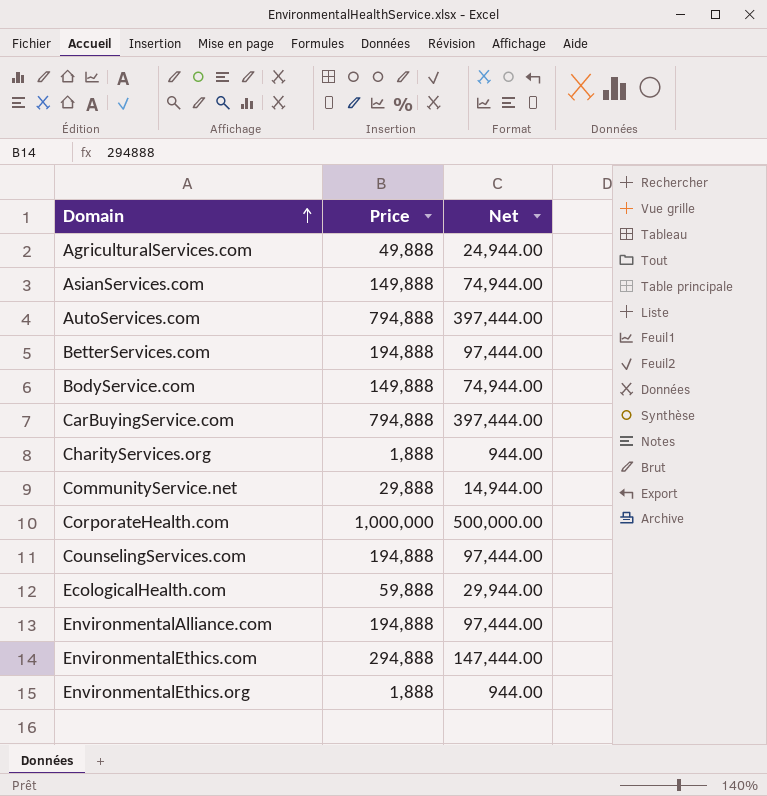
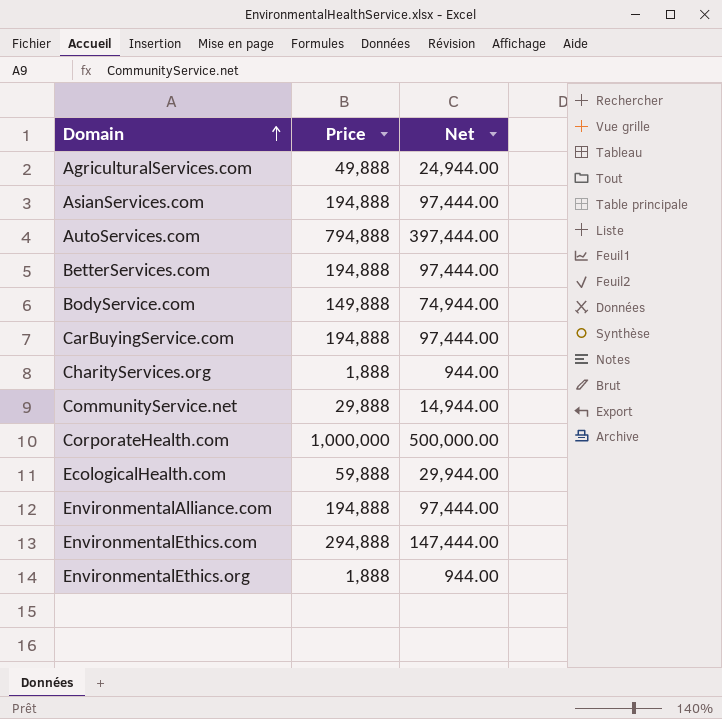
row CounselingServices.com: 194,888 | 97,444.00 -> none
AsianServices.com | Price: 149,888 -> 194,888
AsianServices.com | Net: 74,944.00 -> 97,444.00
CarBuyingService.com | Price: 794,888 -> 194,888
CarBuyingService.com | Net: 397,444.00 -> 97,444.00

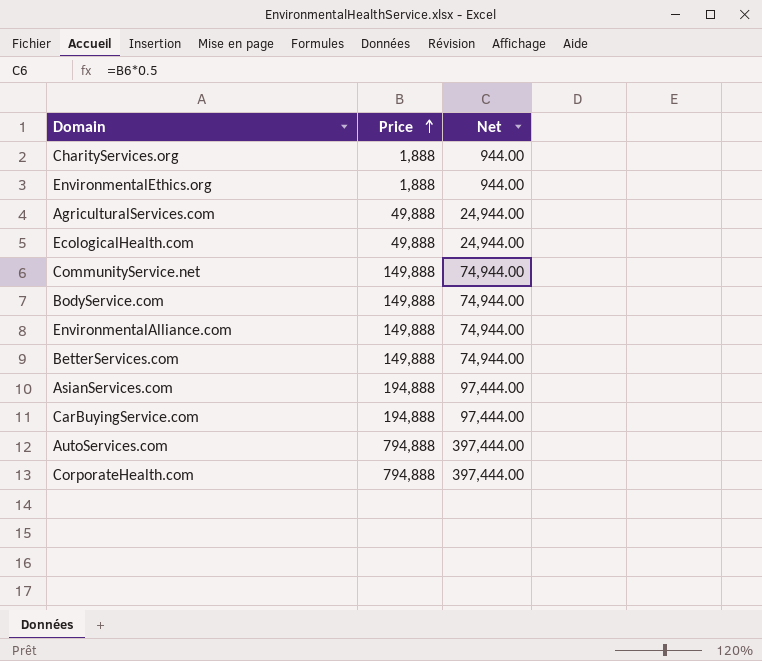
row order: Domain ascending -> Price ascending
row EnvironmentalEthics.com: 294,888 | 147,444.00 -> none
EcologicalHealth.com | Price: 59,888 -> 49,888
EcologicalHealth.com | Net: 29,944.00 -> 24,944.00
CommunityService.net | Price: 29,888 -> 149,888
CommunityService.net | Net: 14,944.00 -> 74,944.00
EnvironmentalAlliance.com | Price: 194,888 -> 149,888
EnvironmentalAlliance.com | Net: 97,444.00 -> 74,944.00
BetterServices.com | Price: 194,888 -> 149,888
BetterServices.com | Net: 97,444.00 -> 74,944.00
CorporateHealth.com | Price: 1,000,000 -> 794,888
CorporateHealth.com | Net: 500,000.00 -> 397,444.00

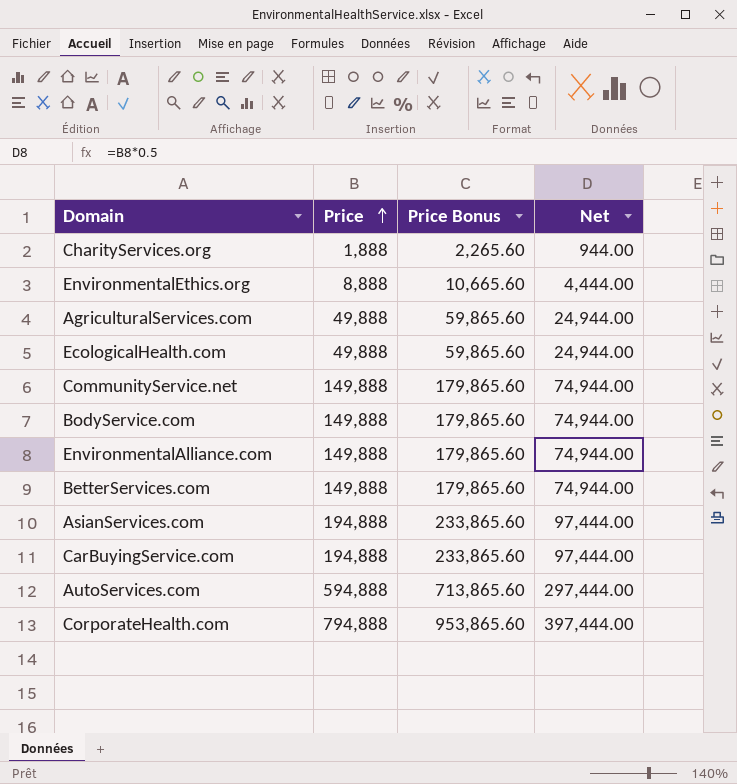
column Price Bonus | formula: none -> [Price] * 1.2
EnvironmentalEthics.org | Price: 1,888 -> 8,888
EnvironmentalEthics.org | Net: 944.00 -> 4,444.00
AutoServices.com | Price: 794,888 -> 594,888
AutoServices.com | Net: 397,444.00 -> 297,444.00

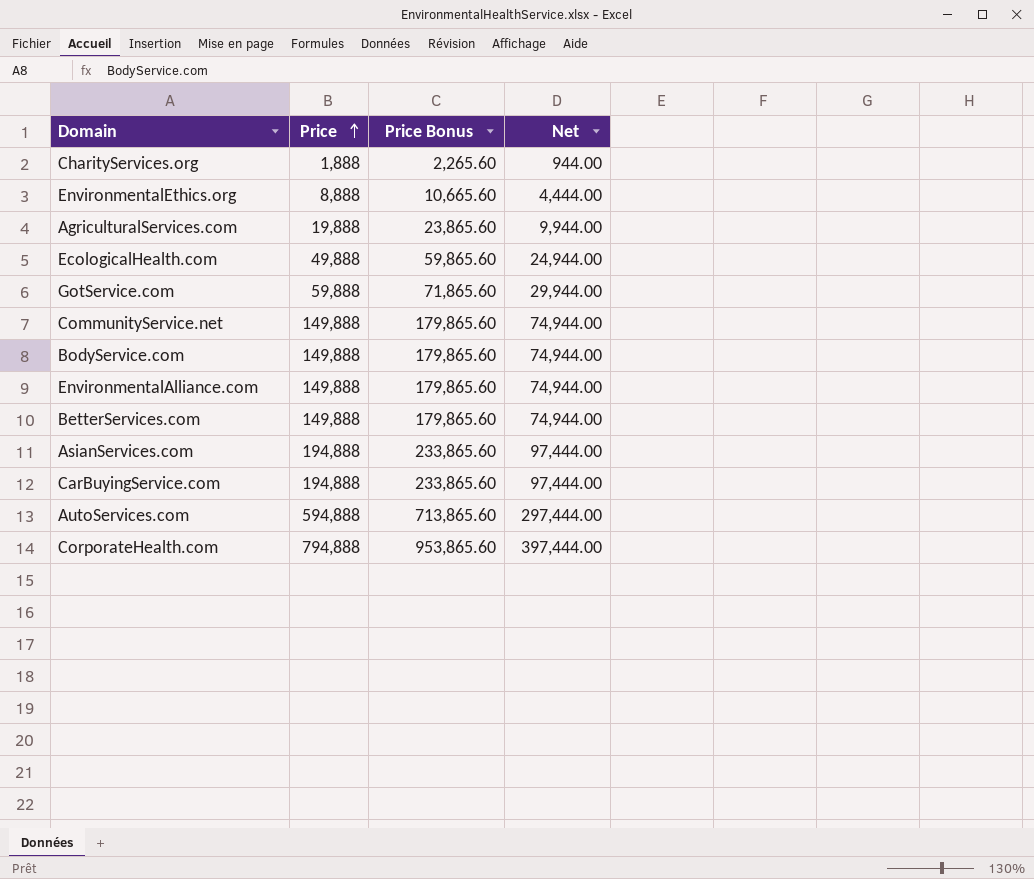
AgriculturalServices.com | Price: 49,888 -> 19,888
AgriculturalServices.com | Price Bonus: 59,865.60 -> 23,865.60
AgriculturalServices.com | Net: 24,944.00 -> 9,944.00
row GotService.com: none -> 59,888 | 71,865.60 | 29,944.00

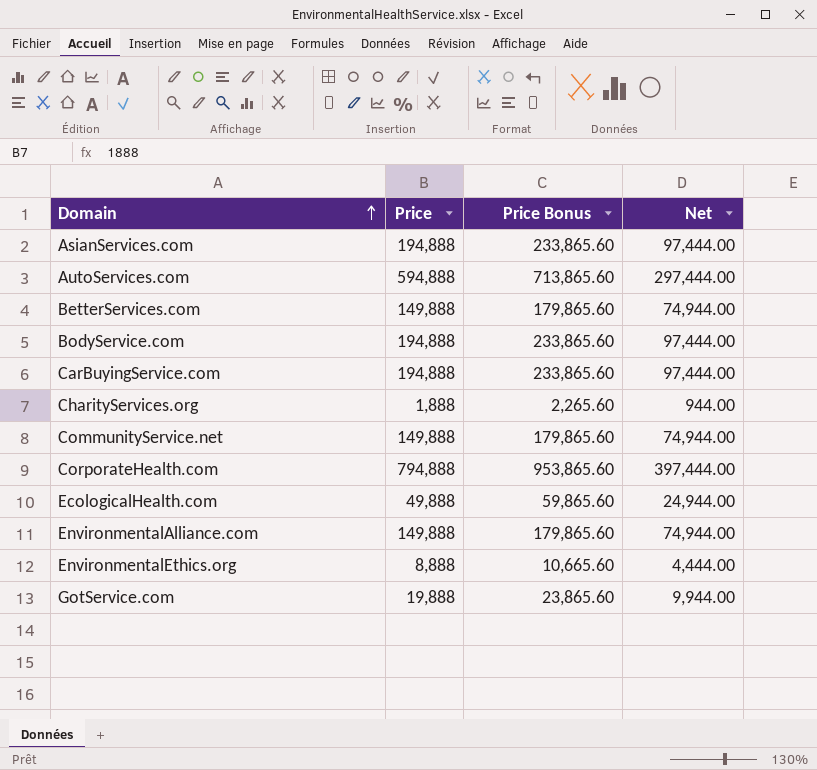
row order: Price ascending -> Domain ascending
row AgriculturalServices.com: 19,888 | 23,865.60 | 9,944.00 -> none
BodyService.com | Price: 149,888 -> 194,888
BodyService.com | Price Bonus: 179,865.60 -> 233,865.60
BodyService.com | Net: 74,944.00 -> 97,444.00
GotService.com | Price: 59,888 -> 19,888
GotService.com | Price Bonus: 71,865.60 -> 23,865.60
GotService.com | Net: 29,944.00 -> 9,944.00

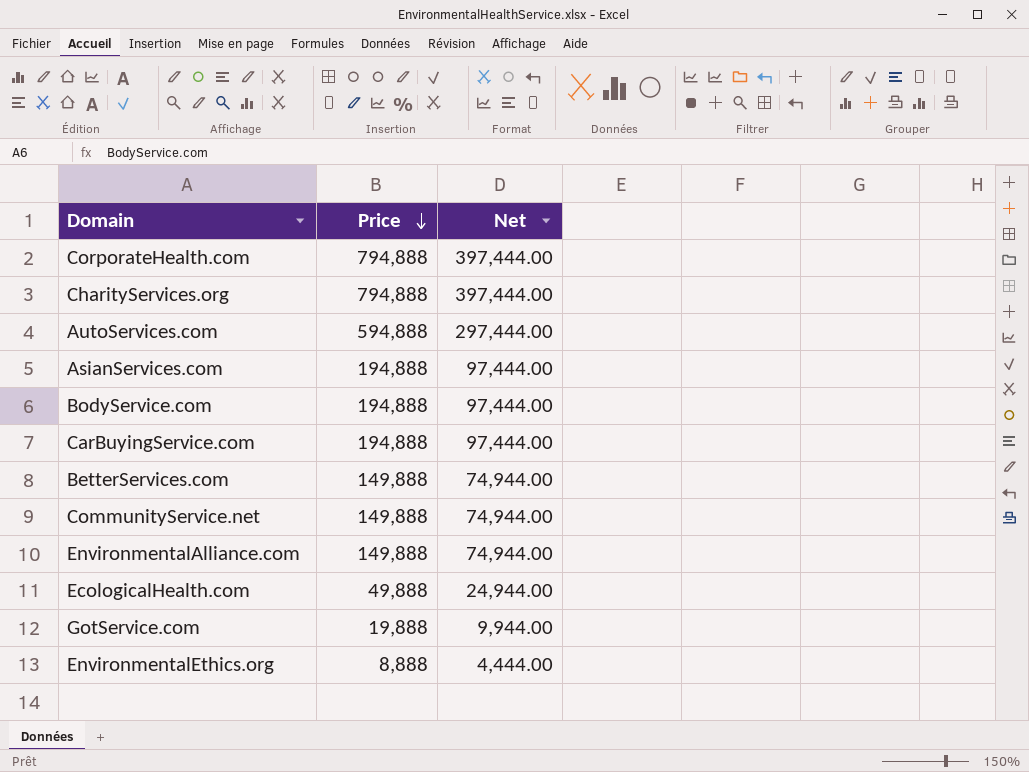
row order: Domain ascending -> Price descending
column Price Bonus | formula: [Price] * 1.2 -> none
CharityServices.org | Price: 1,888 -> 794,888
CharityServices.org | Net: 944.00 -> 397,444.00

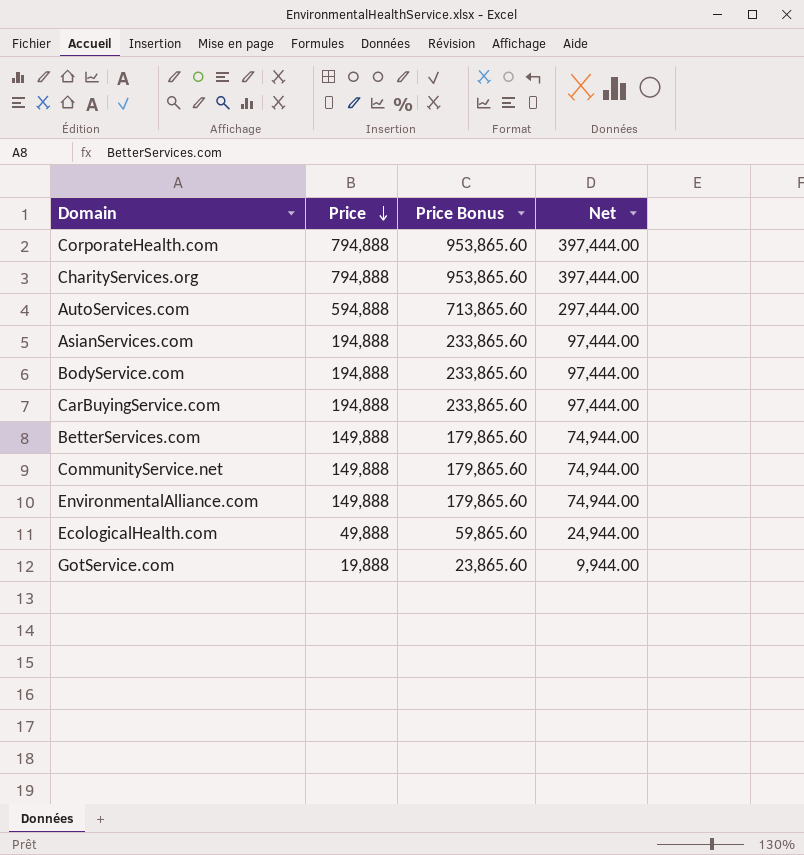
column Price Bonus | formula: none -> [Price] * 1.2
row EnvironmentalEthics.org: 8,888 | 4,444.00 -> none

